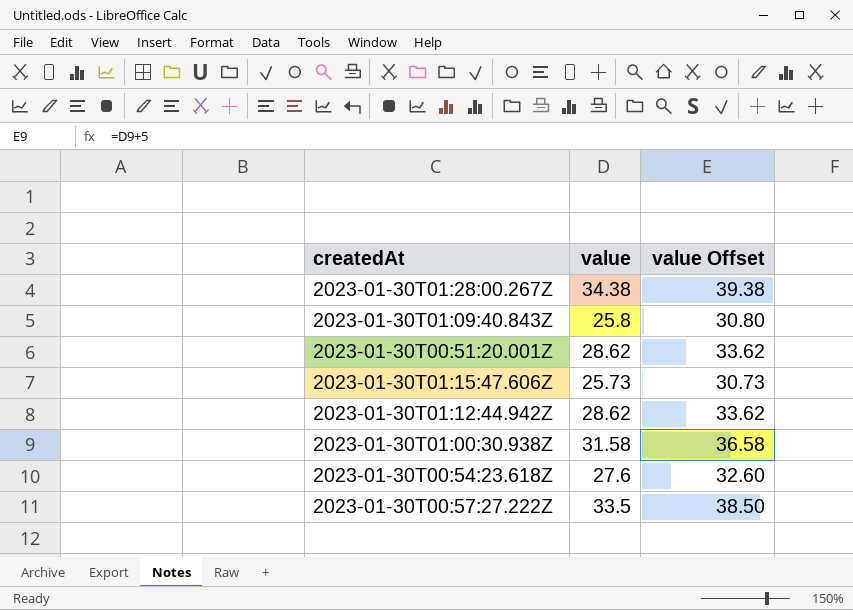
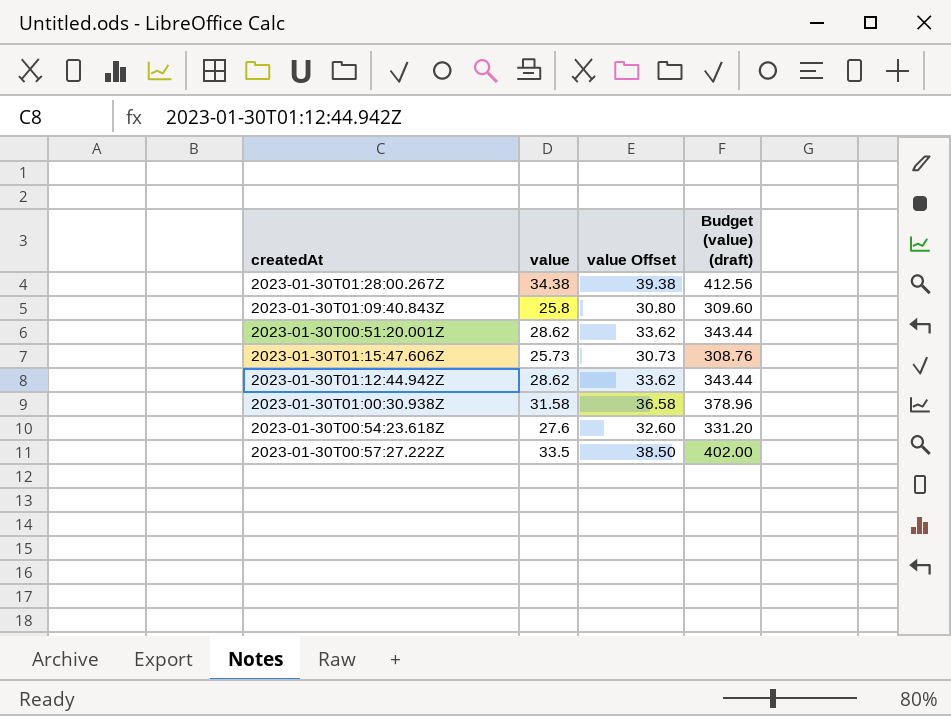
column Budget (value) (draft) | formula: none -> [value] * 12

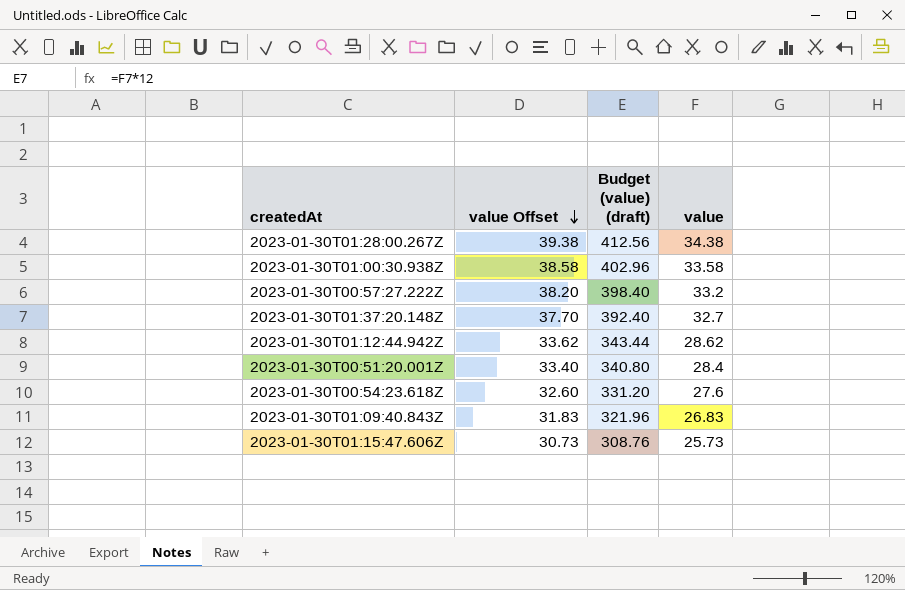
row order: none -> value Offset descending
column value | position: 2 -> 4
2023-01-30T01:00:30.938Z | value Offset: 36.58 -> 38.58
2023-01-30T01:00:30.938Z | Budget (value) (draft): 378.96 -> 402.96
2023-01-30T01:00:30.938Z | value: 31.58 -> 33.58
2023-01-30T00:57:27.222Z | value Offset: 38.50 -> 38.20
2023-01-30T00:57:27.222Z | Budget (value) (draft): 402.00 -> 398.40
2023-01-30T00:57:27.222Z | value: 33.5 -> 33.2
row 2023-01-30T01:37:20.148Z: none -> 37.70 | 392.40 | 32.7
2023-01-30T00:51:20.001Z | value Offset: 33.62 -> 33.40
2023-01-30T00:51:20.001Z | Budget (value) (draft): 343.44 -> 340.80
2023-01-30T00:51:20.001Z | value: 28.62 -> 28.4
2023-01-30T01:09:40.843Z | value Offset: 30.80 -> 31.83
2023-01-30T01:09:40.843Z | Budget (value) (draft): 309.60 -> 321.96
2023-01-30T01:09:40.843Z | value: 25.8 -> 26.83

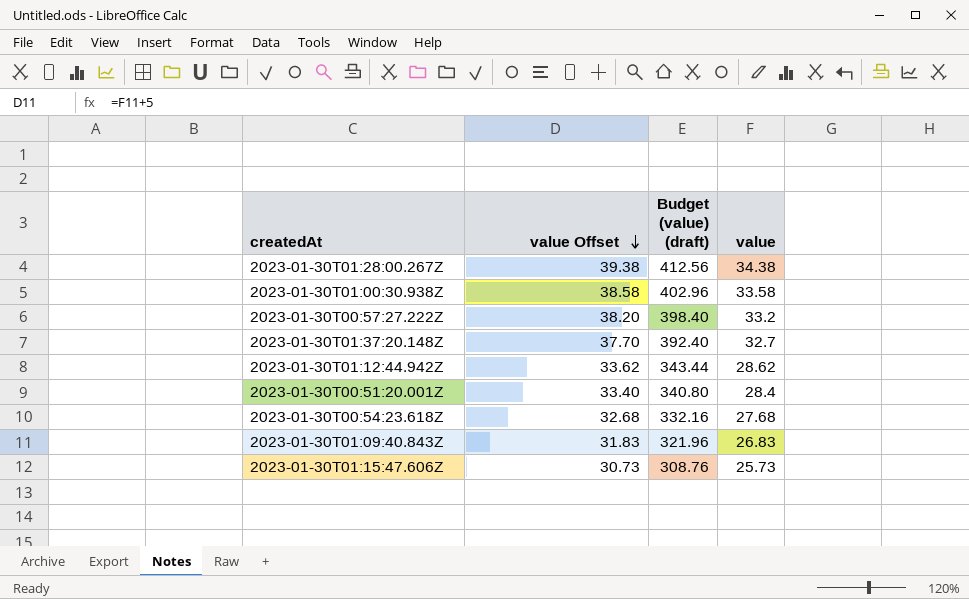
2023-01-30T00:54:23.618Z | value Offset: 32.60 -> 32.68
2023-01-30T00:54:23.618Z | Budget (value) (draft): 331.20 -> 332.16
2023-01-30T00:54:23.618Z | value: 27.6 -> 27.68

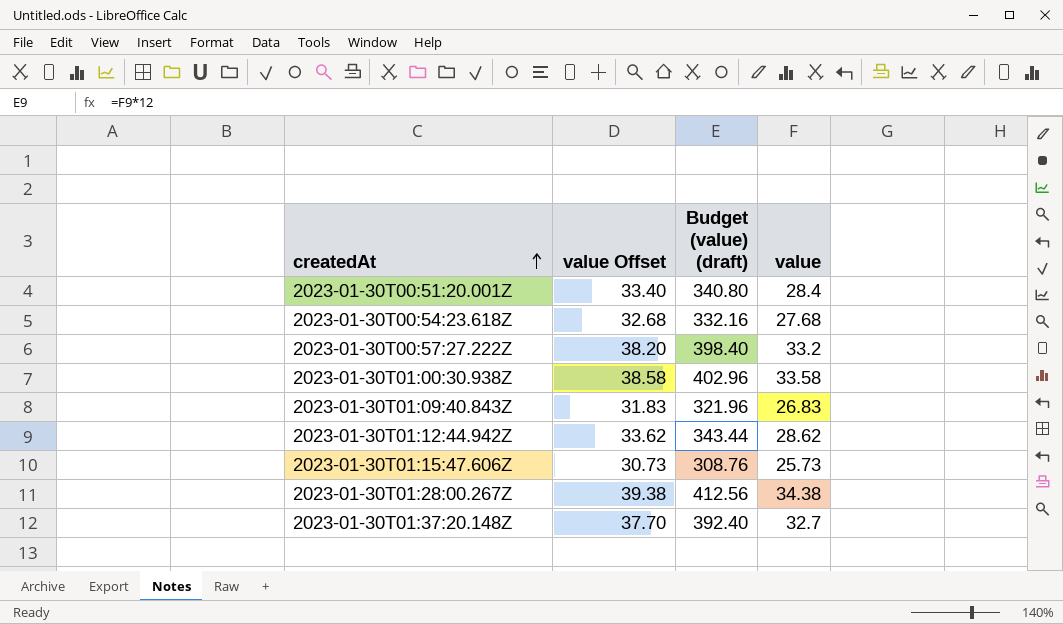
row order: value Offset descending -> createdAt ascending

